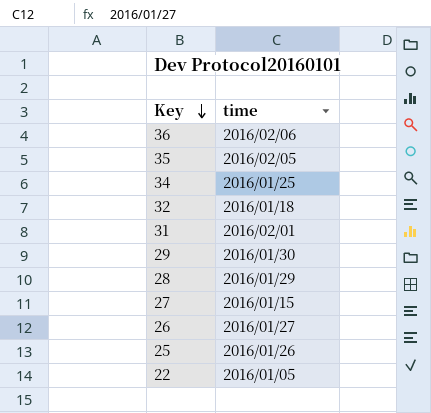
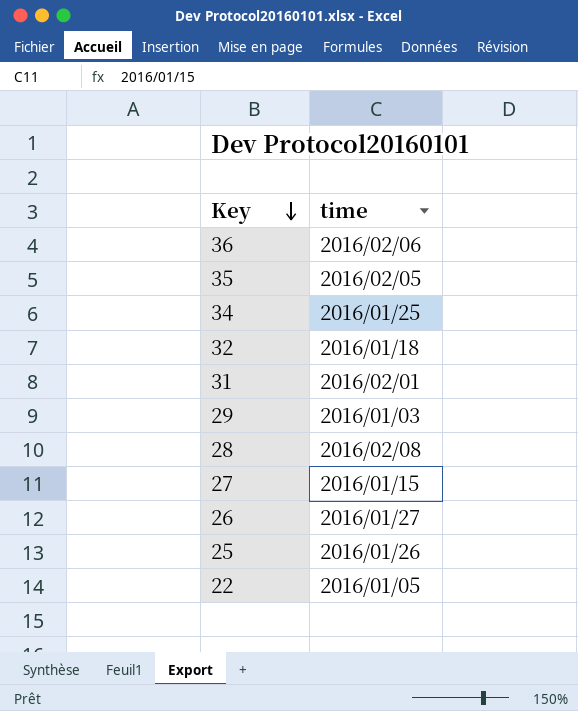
29 | time: 2016/01/30 -> 2016/01/03
28 | time: 2016/01/29 -> 2016/02/08

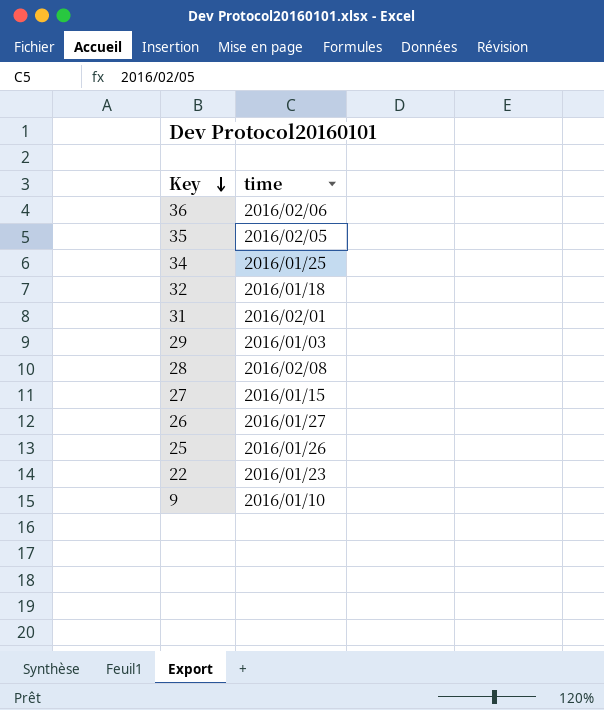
22 | time: 2016/01/05 -> 2016/01/23
row 9: none -> 2016/01/10

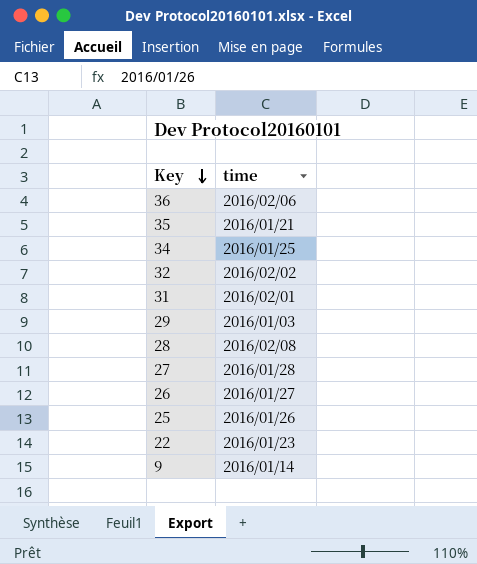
35 | time: 2016/02/05 -> 2016/01/21
32 | time: 2016/01/18 -> 2016/02/02
27 | time: 2016/01/15 -> 2016/01/28
9 | time: 2016/01/10 -> 2016/01/14

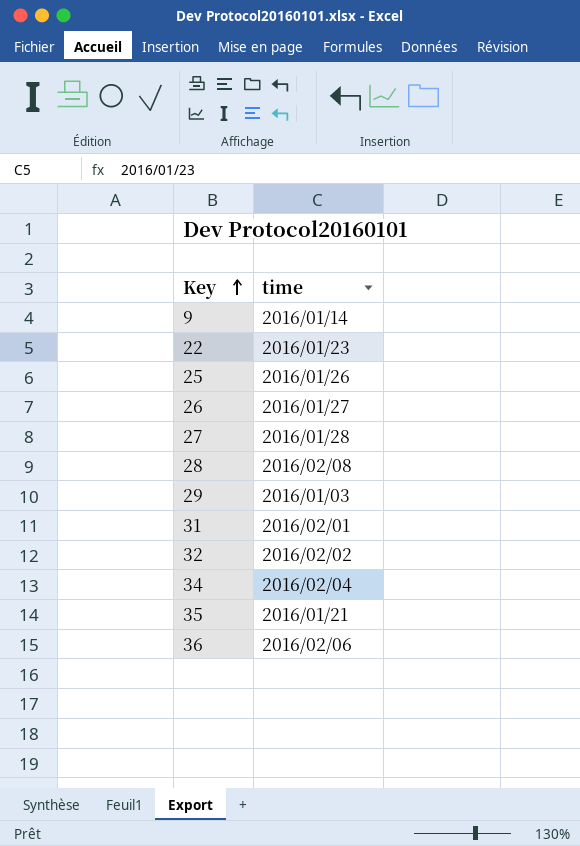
row order: Key descending -> Key ascending
34 | time: 2016/01/25 -> 2016/02/04

